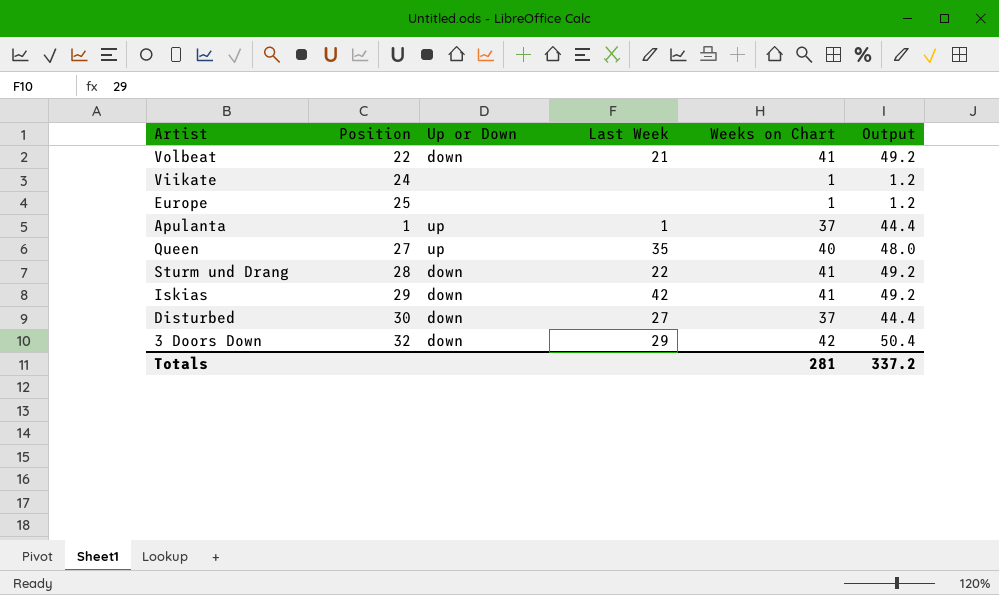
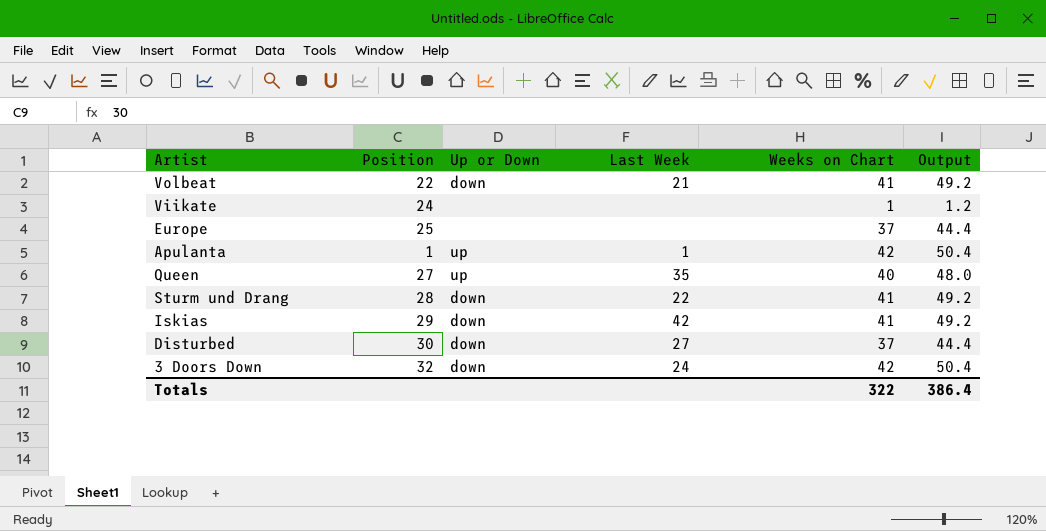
Europe | Weeks on Chart: 1 -> 37
Europe | Output: 1.2 -> 44.4
Apulanta | Weeks on Chart: 37 -> 42
Apulanta | Output: 44.4 -> 50.4
3 Doors Down | Last Week: 29 -> 24
Totals | Weeks on Chart: 281 -> 322
Totals | Output: 337.2 -> 386.4

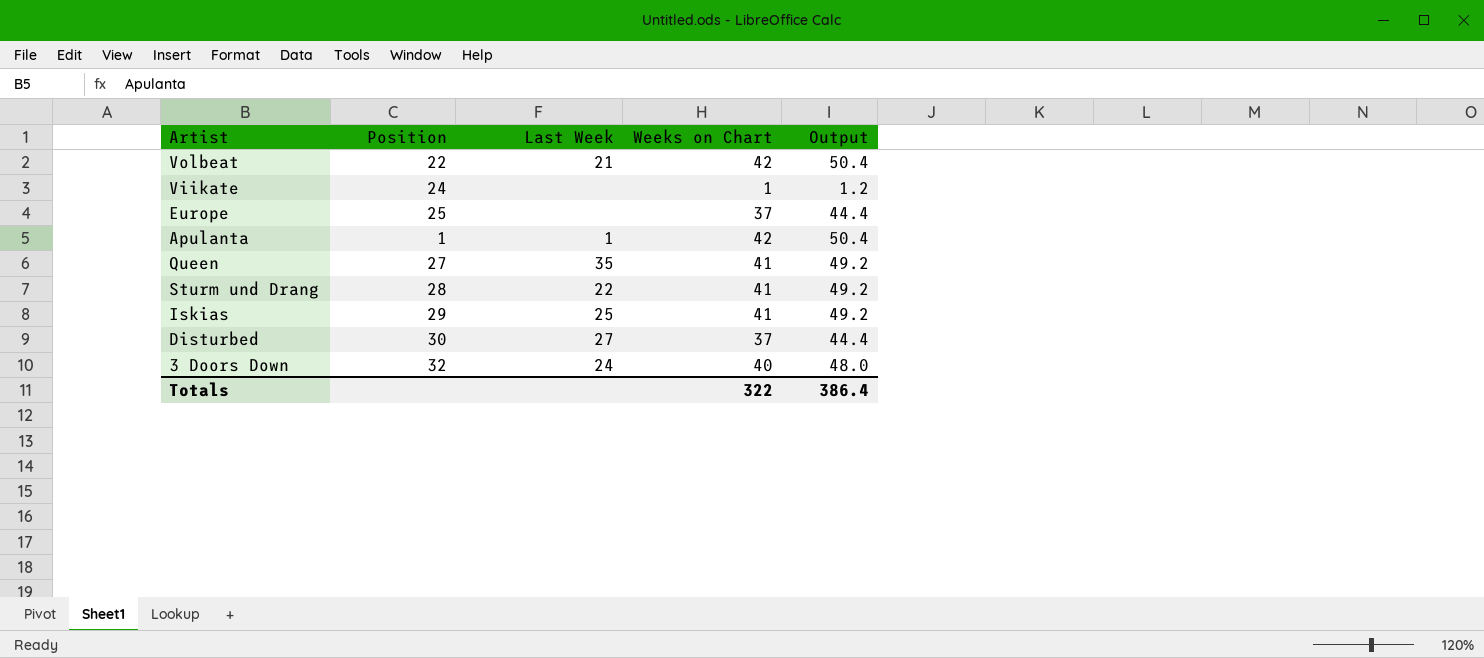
column Up or Down | position: 3 -> none
Volbeat | Weeks on Chart: 41 -> 42
Volbeat | Output: 49.2 -> 50.4
Queen | Weeks on Chart: 40 -> 41
Queen | Output: 48.0 -> 49.2
Iskias | Last Week: 42 -> 25
3 Doors Down | Weeks on Chart: 42 -> 40
3 Doors Down | Output: 50.4 -> 48.0

